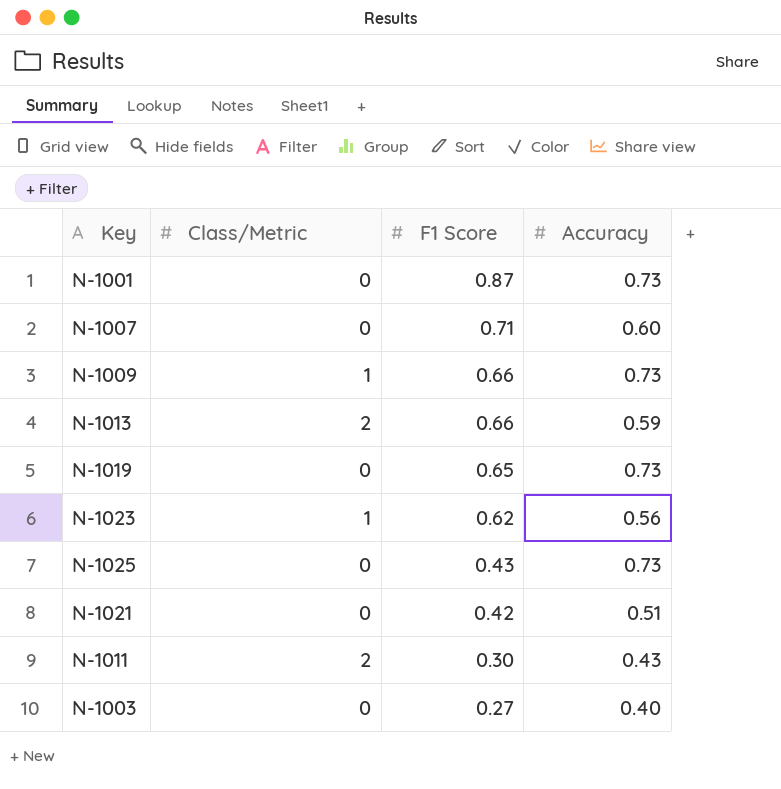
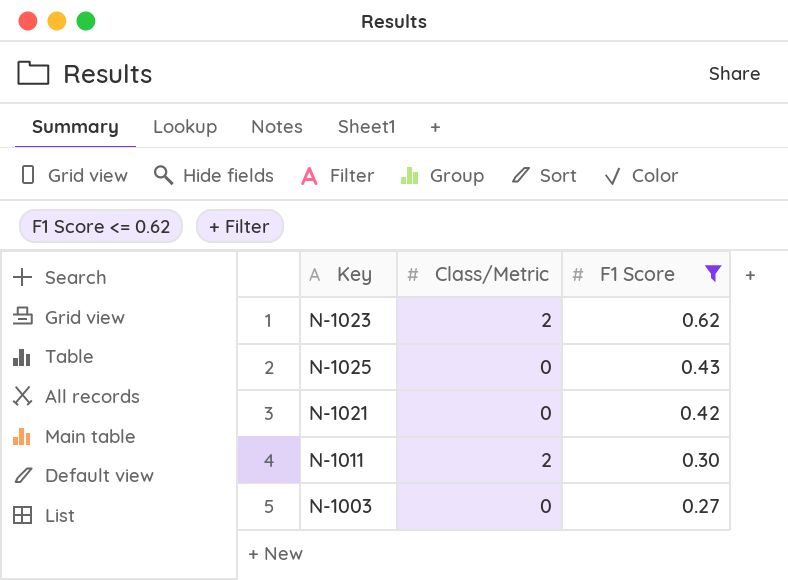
filter: none -> F1 Score <= 0.62
column Accuracy | position: 4 -> none
N-1023 | Class/Metric: 1 -> 2

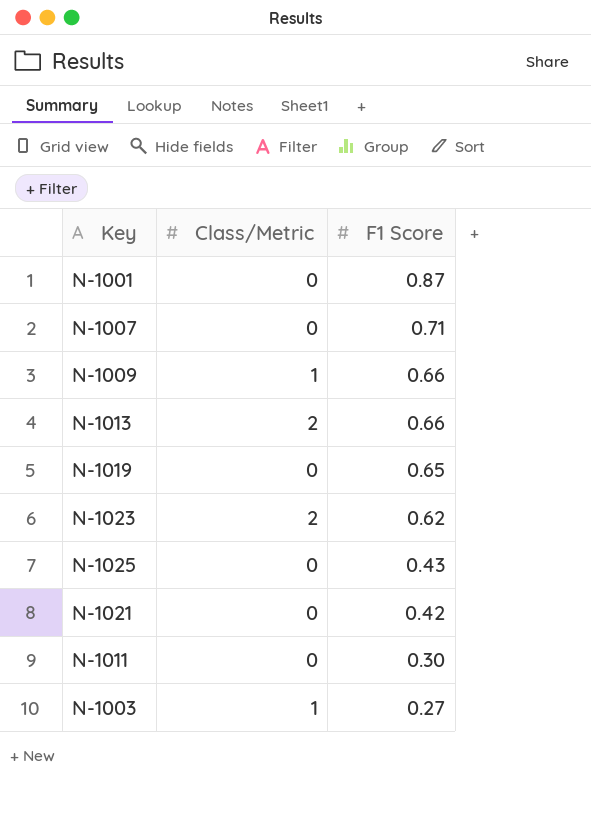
filter: F1 Score <= 0.62 -> none
N-1011 | Class/Metric: 2 -> 0
N-1003 | Class/Metric: 0 -> 1

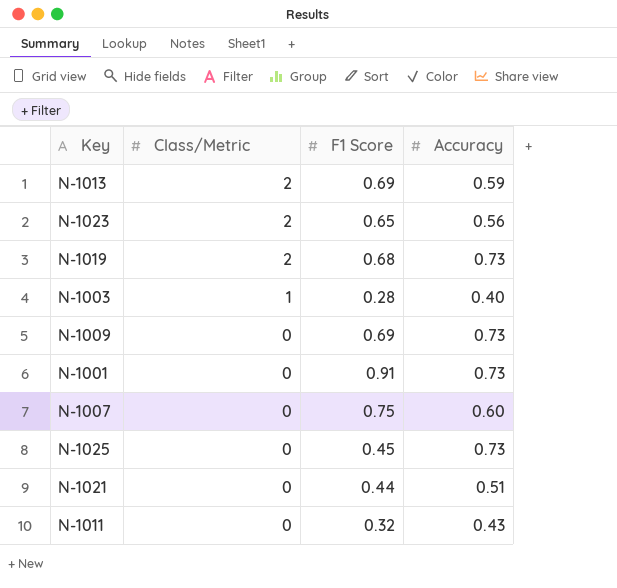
row order: F1 Score descending -> Class/Metric descending
column Accuracy | position: none -> 4
N-1013 | F1 Score: 0.66 -> 0.69
N-1023 | F1 Score: 0.62 -> 0.65
N-1019 | Class/Metric: 0 -> 2
N-1019 | F1 Score: 0.65 -> 0.68
N-1003 | F1 Score: 0.27 -> 0.28
N-1009 | Class/Metric: 1 -> 0
N-1009 | F1 Score: 0.66 -> 0.69
N-1001 | F1 Score: 0.87 -> 0.91
N-1007 | F1 Score: 0.71 -> 0.75
N-1025 | F1 Score: 0.43 -> 0.45
N-1021 | F1 Score: 0.42 -> 0.44
N-1011 | F1 Score: 0.30 -> 0.32

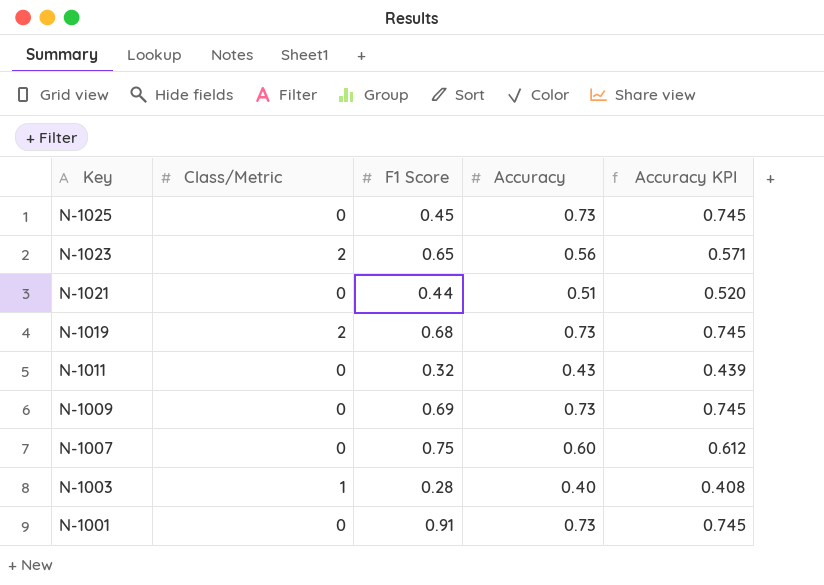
row order: Class/Metric descending -> Key descending
column Accuracy KPI | formula: none -> [Accuracy] * 1.02
row N-1013: 2 | 0.69 | 0.59 -> none

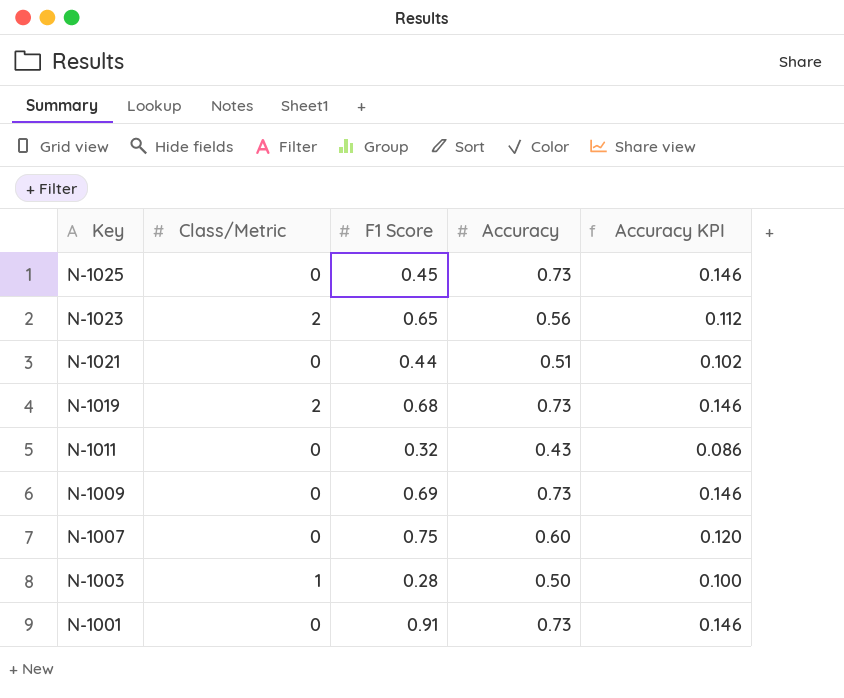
column Accuracy KPI | formula: [Accuracy] * 1.02 -> [Accuracy] * 0.2
N-1003 | Accuracy: 0.40 -> 0.50

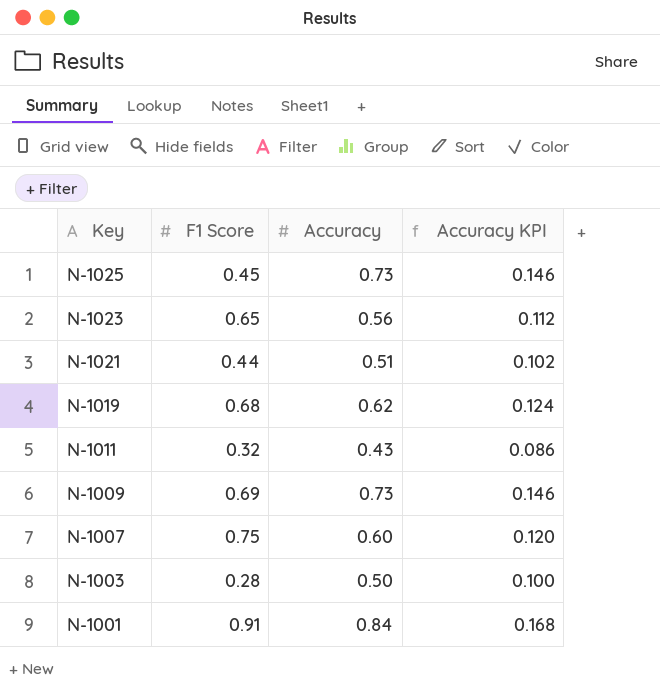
column Class/Metric | position: 2 -> none
N-1019 | Accuracy: 0.73 -> 0.62
N-1019 | Accuracy KPI: 0.146 -> 0.124
N-1001 | Accuracy: 0.73 -> 0.84
N-1001 | Accuracy KPI: 0.146 -> 0.168

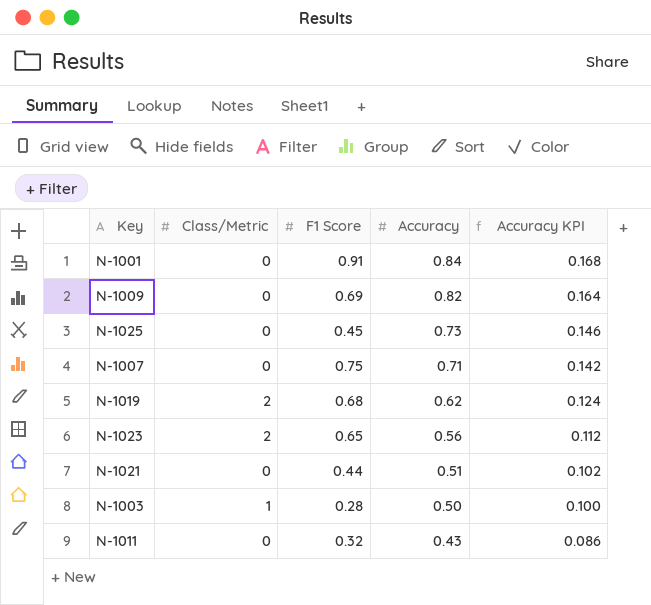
row order: Key descending -> Accuracy descending
column Class/Metric | position: none -> 2
N-1009 | Accuracy: 0.73 -> 0.82
N-1009 | Accuracy KPI: 0.146 -> 0.164
N-1007 | Accuracy: 0.60 -> 0.71
N-1007 | Accuracy KPI: 0.120 -> 0.142

